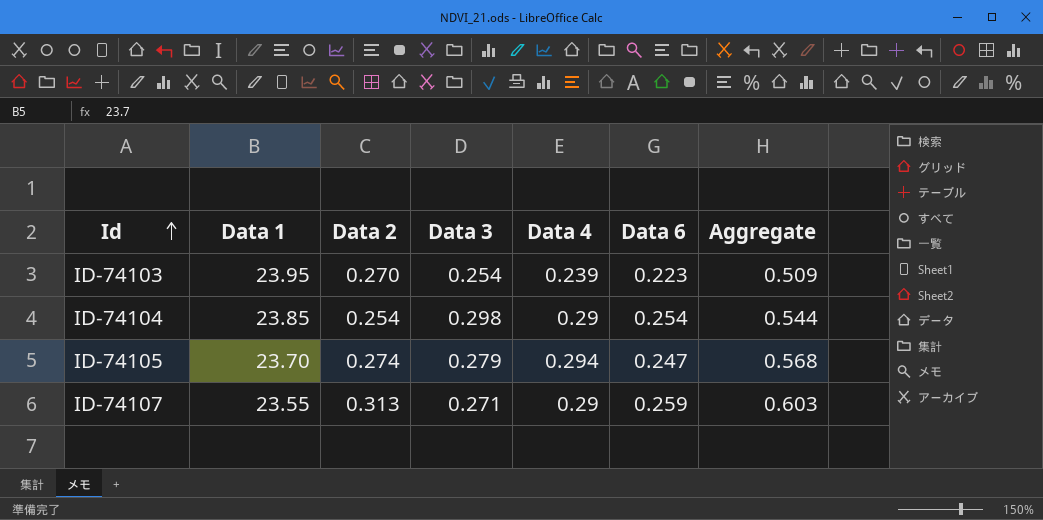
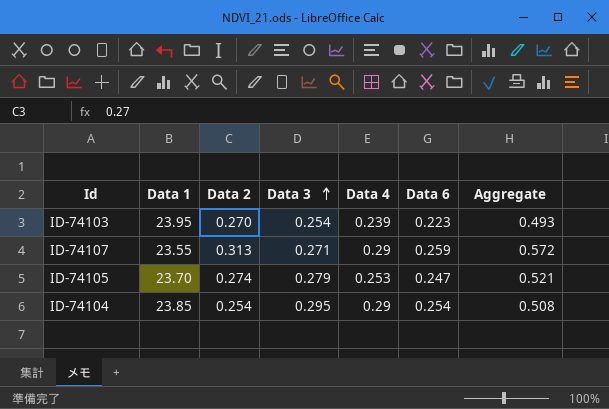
row order: Id ascending -> Data 3 ascending
column Aggregate | formula: [Data 2] + [Data 4] -> [Data 2] + [Data 6]
ID-74105 | Data 4: 0.294 -> 0.253
ID-74104 | Data 3: 0.298 -> 0.295

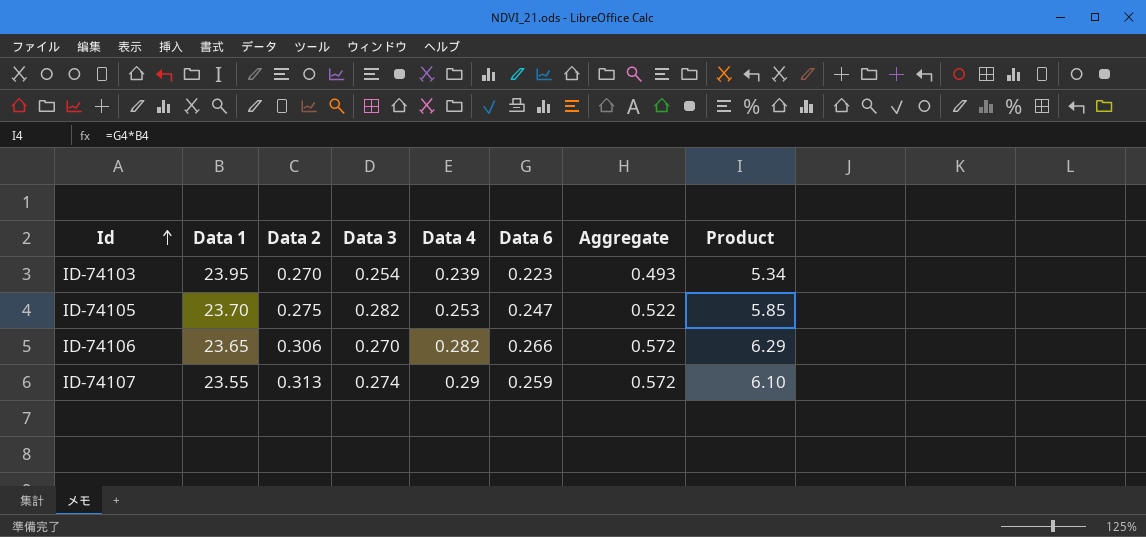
row order: Data 3 ascending -> Id ascending
column Product | formula: none -> [Data 1] * [Data 6]
row ID-74104: 23.85 | 0.254 | 0.295 | 0.29 | 0.254 | 0.508 -> none
ID-74105 | Data 2: 0.274 -> 0.275
ID-74105 | Data 3: 0.279 -> 0.282
ID-74105 | Aggregate: 0.521 -> 0.522
row ID-74106: none -> 23.65 | 0.306 | 0.270 | 0.282 | 0.266 | 0.572 | 6.29
ID-74107 | Data 3: 0.271 -> 0.274

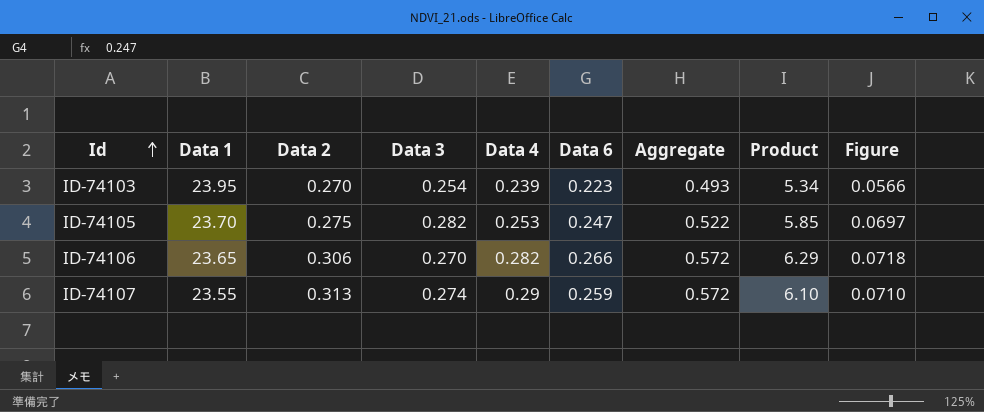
column Figure | formula: none -> [Data 3] * [Data 6]

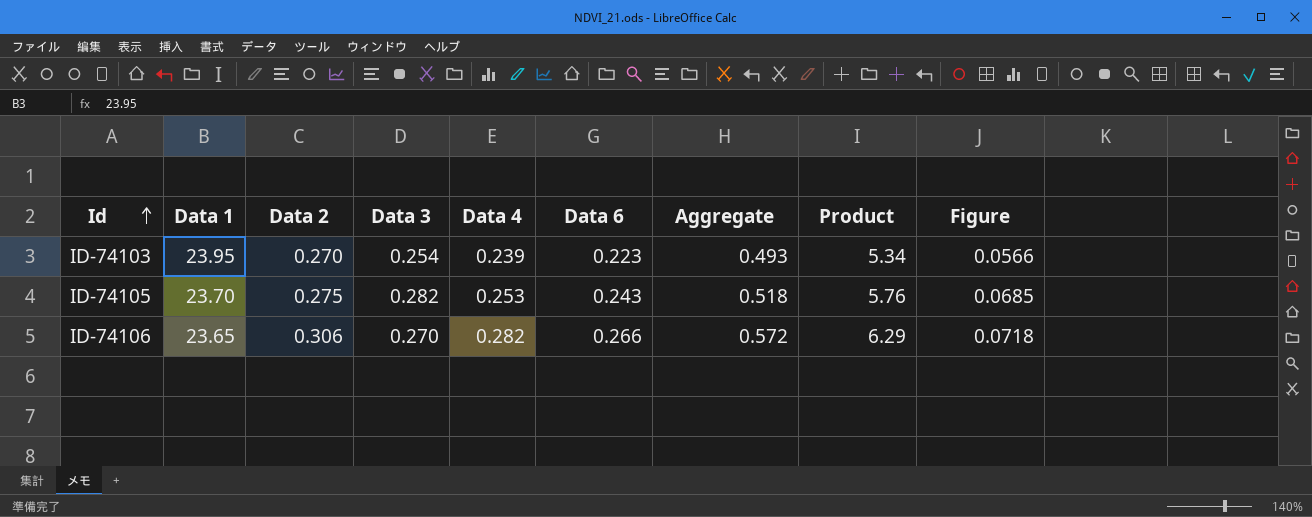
row ID-74107: 23.55 | 0.313 | 0.274 | 0.29 | 0.259 | 0.572 | 6.10 | 0.0710 -> none
ID-74105 | Data 6: 0.247 -> 0.243
ID-74105 | Aggregate: 0.522 -> 0.518
ID-74105 | Product: 5.85 -> 5.76
ID-74105 | Figure: 0.0697 -> 0.0685

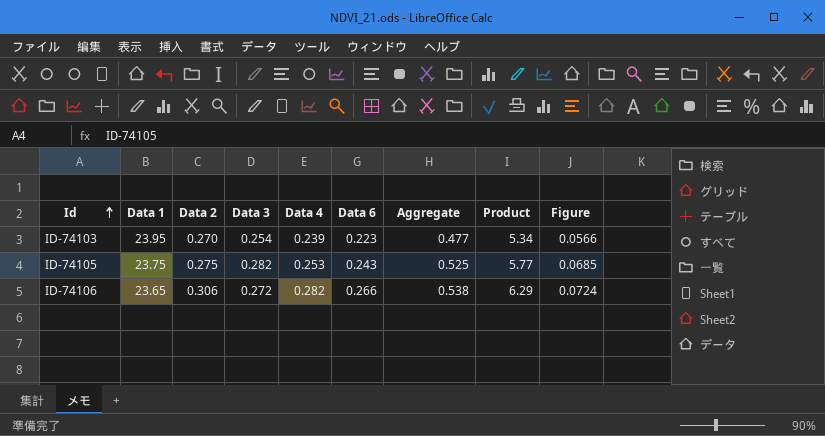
column Aggregate | formula: [Data 2] + [Data 6] -> [Data 3] + [Data 6]
ID-74105 | Data 1: 23.70 -> 23.75
ID-74105 | Product: 5.76 -> 5.77
ID-74106 | Data 3: 0.270 -> 0.272
ID-74106 | Figure: 0.0718 -> 0.0724

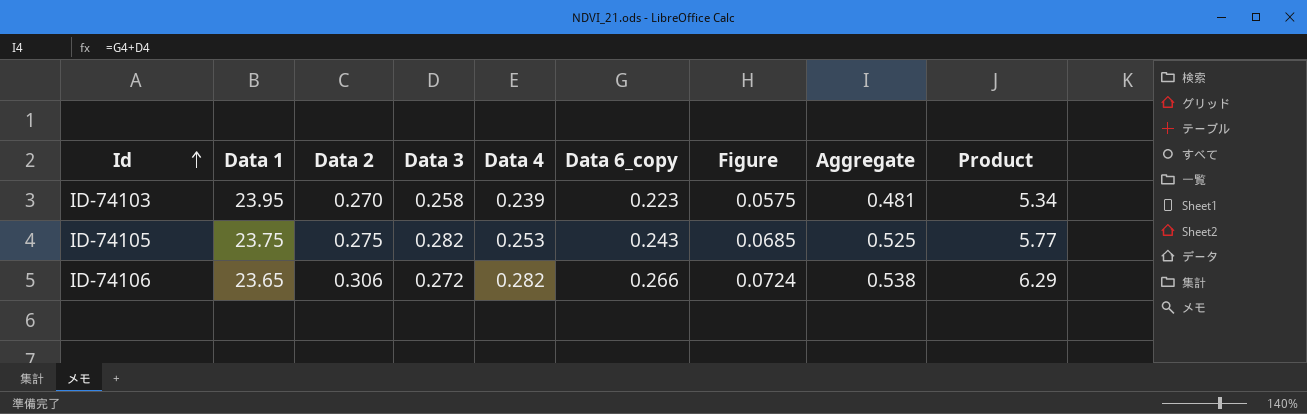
column name: Data 6 -> Data 6_copy
column Figure | position: 9 -> 7
ID-74103 | Data 3: 0.254 -> 0.258
ID-74103 | Figure: 0.0566 -> 0.0575
ID-74103 | Aggregate: 0.477 -> 0.481

